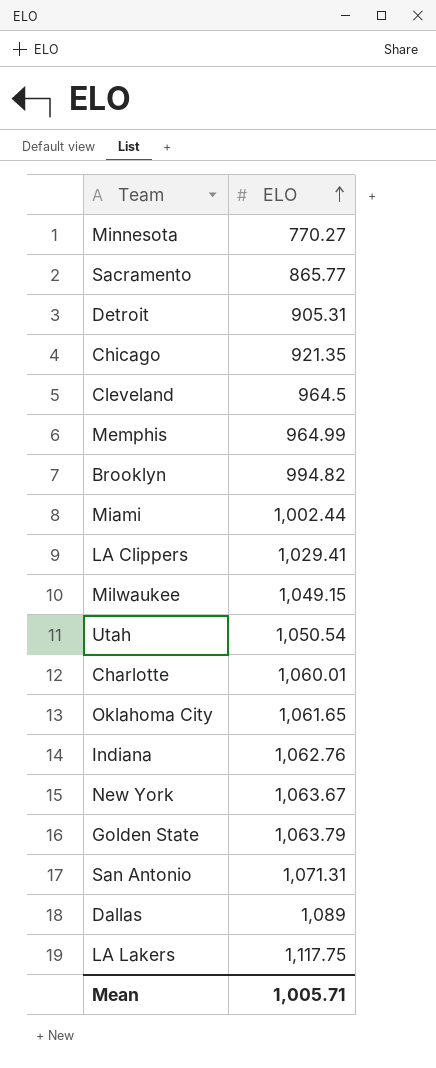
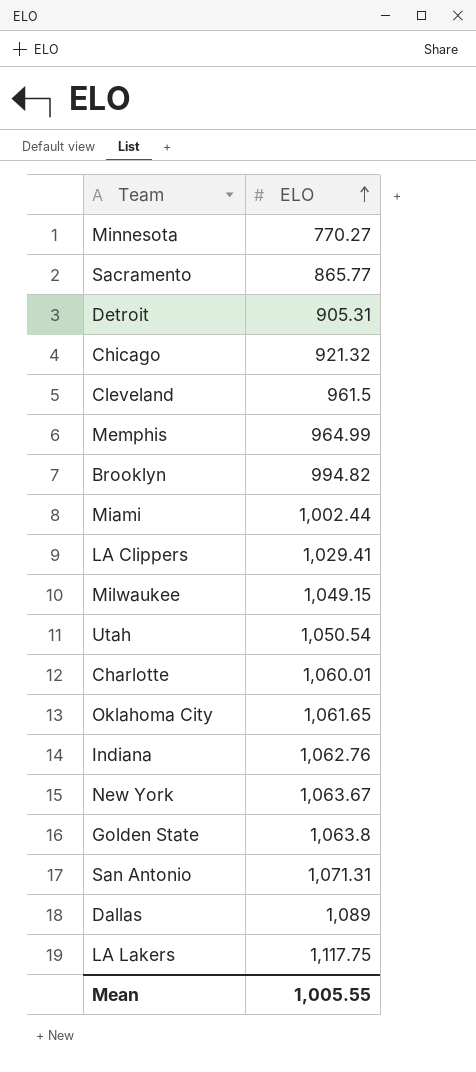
Chicago | ELO: 921.35 -> 921.32
Cleveland | ELO: 964.5 -> 961.5
Golden State | ELO: 1,063.79 -> 1,063.8
Mean | ELO: 1,005.71 -> 1,005.55

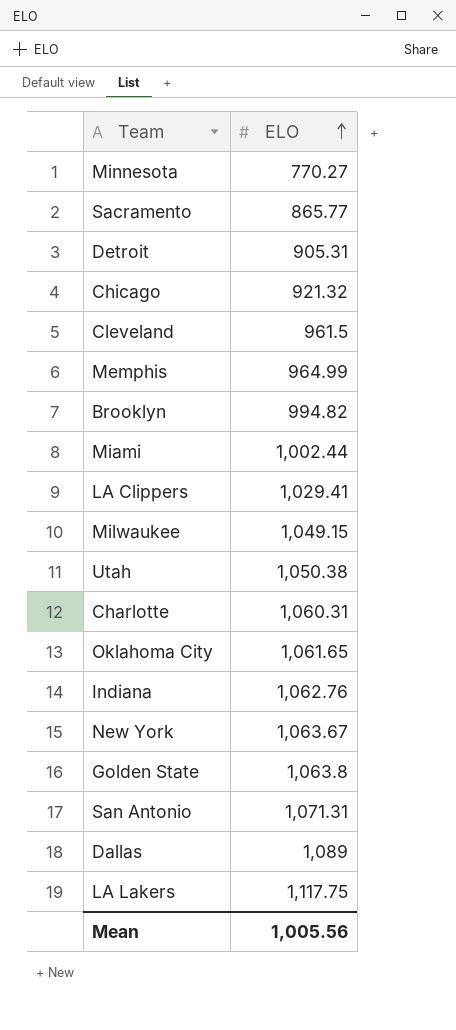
Utah | ELO: 1,050.54 -> 1,050.38
Charlotte | ELO: 1,060.01 -> 1,060.31
Mean | ELO: 1,005.55 -> 1,005.56

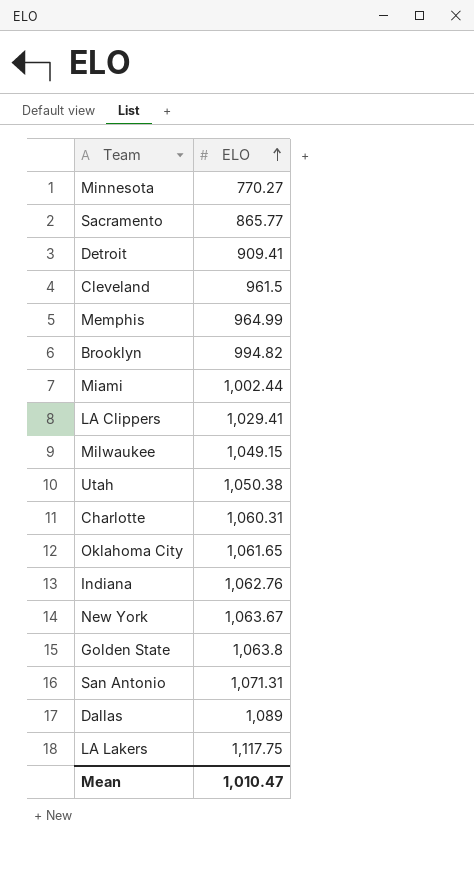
row Chicago: 921.32 -> none
Detroit | ELO: 905.31 -> 909.41
Mean | ELO: 1,005.56 -> 1,010.47

